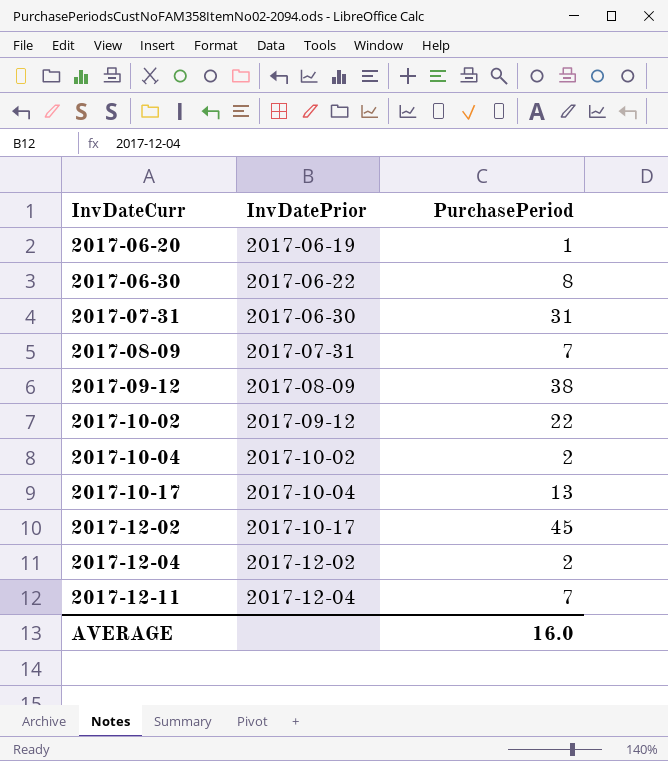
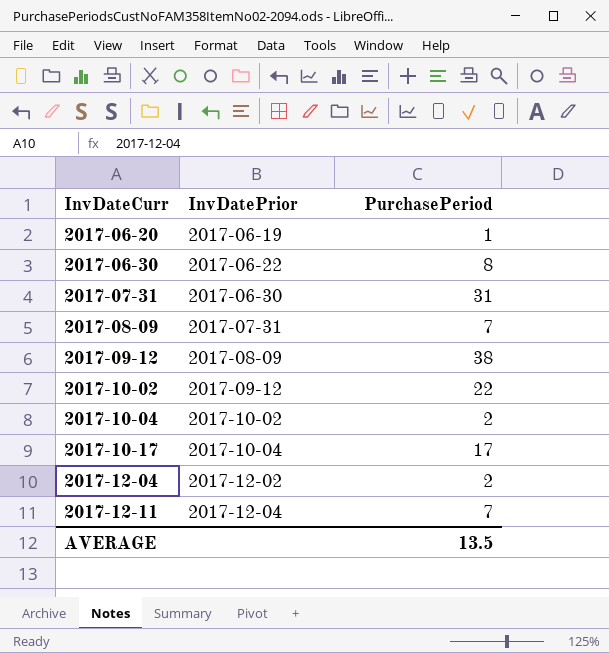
row 2017-12-02: 2017-10-17 | 45 -> none
2017-10-17 | PurchasePeriod: 13 -> 17
AVERAGE | PurchasePeriod: 16.0 -> 13.5

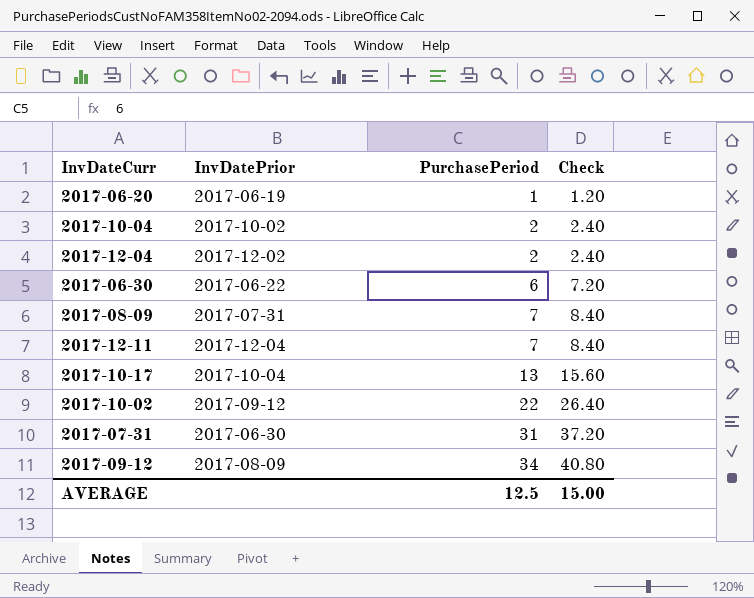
row order: InvDateCurr ascending -> PurchasePeriod ascending
column Check | formula: none -> [PurchasePeriod] * 1.2
2017-06-30 | PurchasePeriod: 8 -> 6
2017-10-17 | PurchasePeriod: 17 -> 13
2017-09-12 | PurchasePeriod: 38 -> 34
AVERAGE | PurchasePeriod: 13.5 -> 12.5

